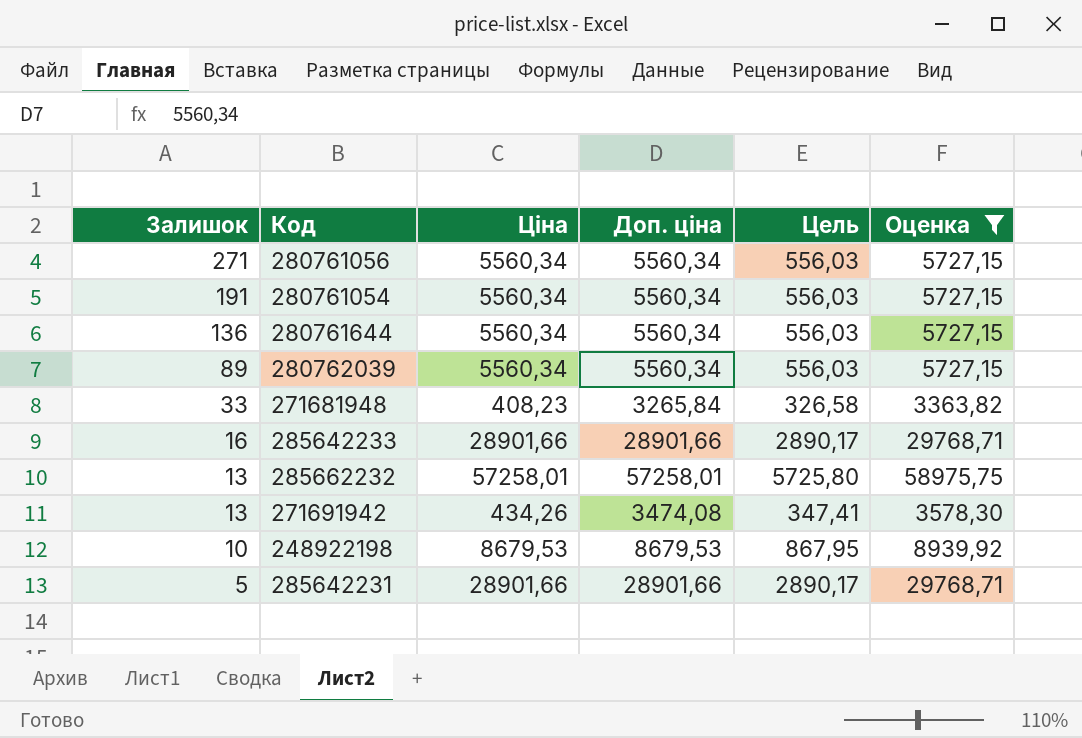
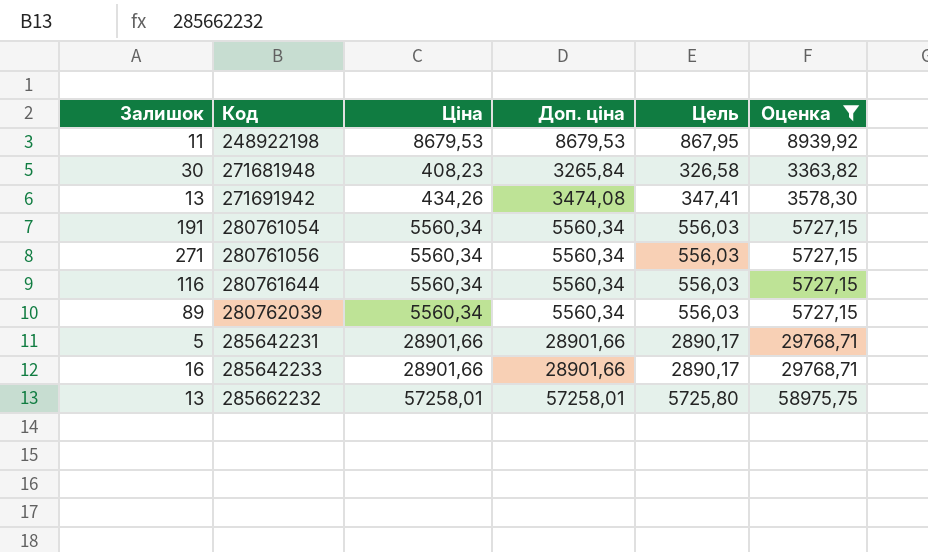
row order: Залишок descending -> Код ascending
248922198 | Залишок: 10 -> 11
271681948 | Залишок: 33 -> 30
280761644 | Залишок: 136 -> 116

